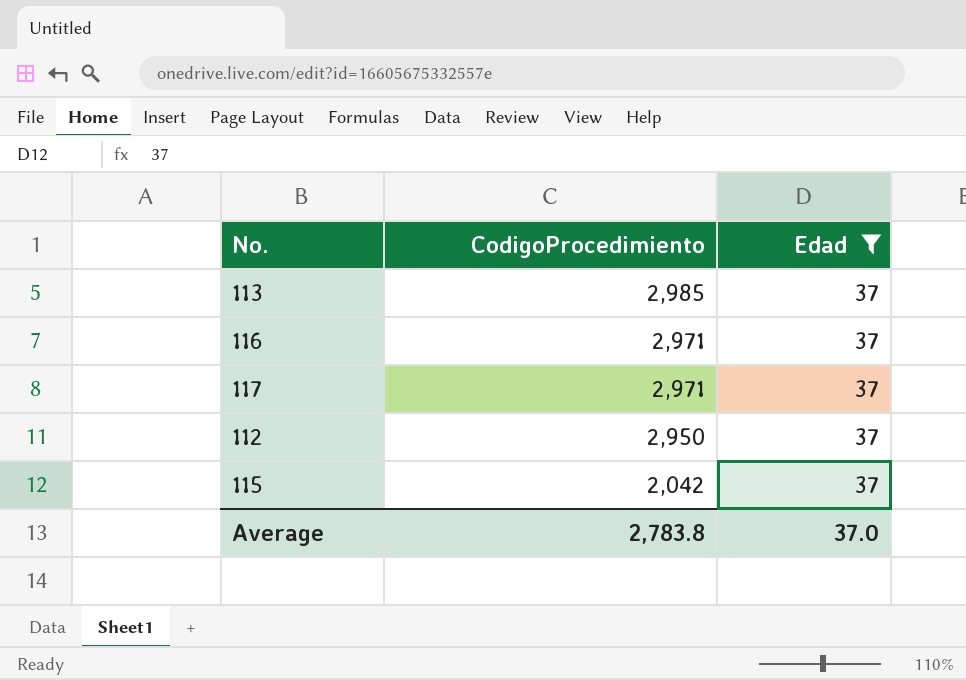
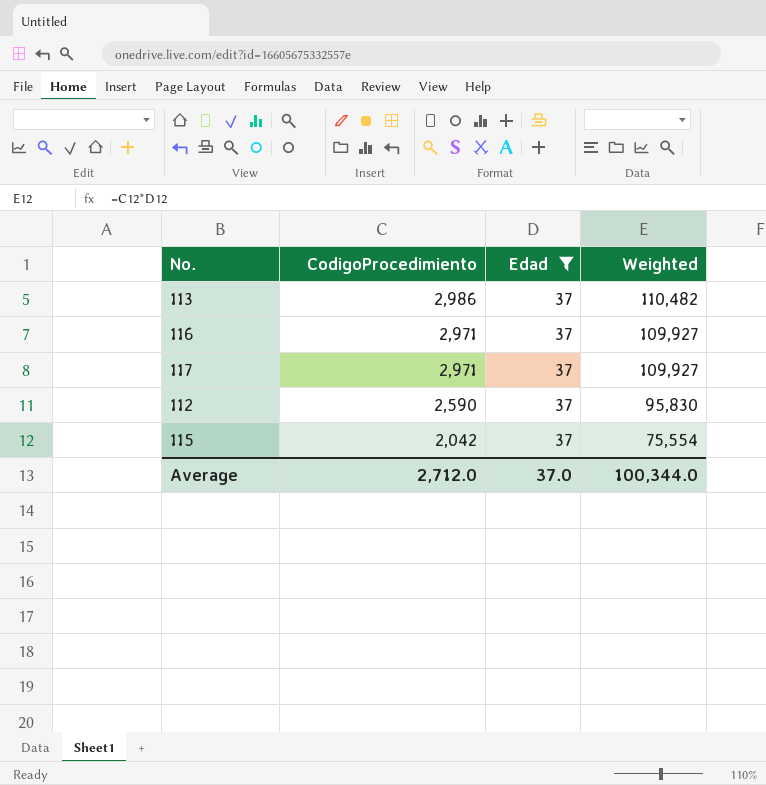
column Weighted | formula: none -> [CodigoProcedimiento] * [Edad]
113 | CodigoProcedimiento: 2,985 -> 2,986
112 | CodigoProcedimiento: 2,950 -> 2,590
Average | CodigoProcedimiento: 2,783.8 -> 2,712.0

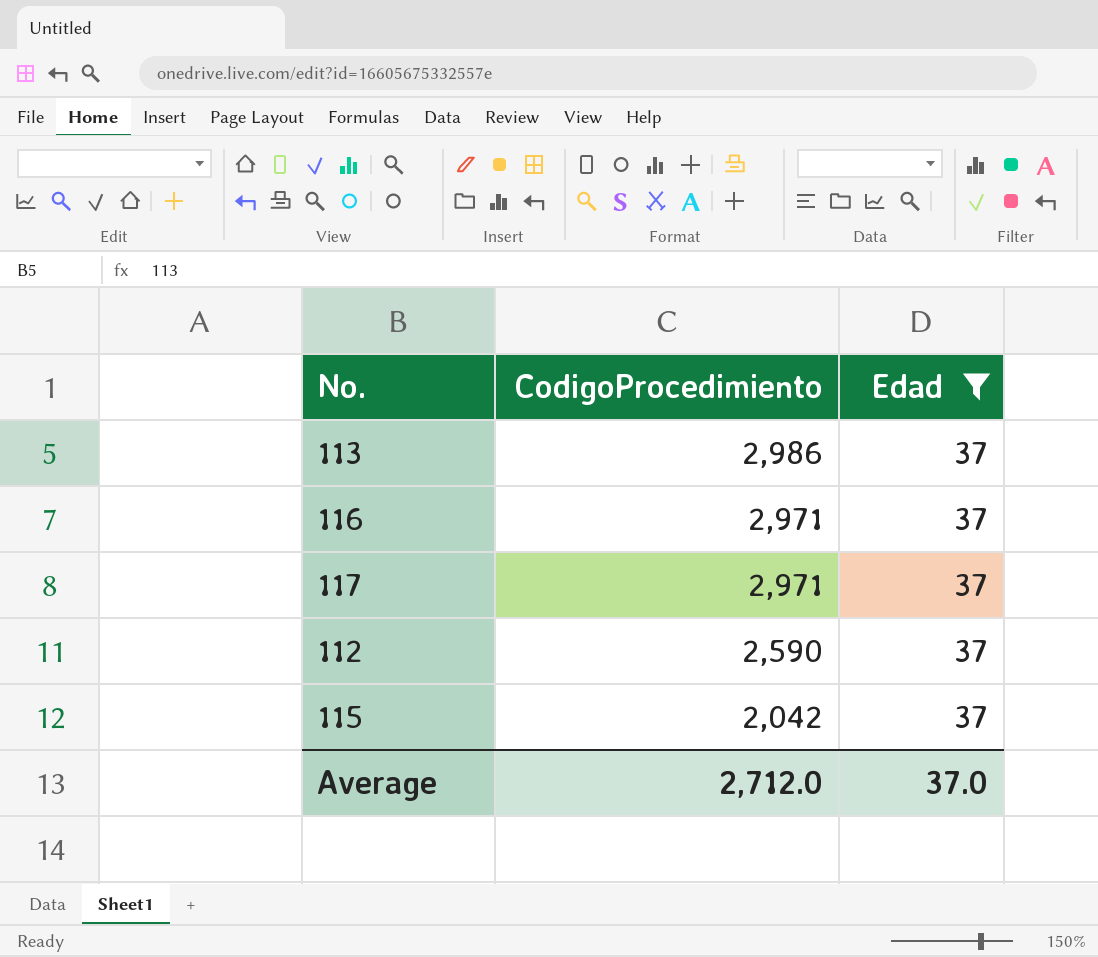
column Weighted | formula: [CodigoProcedimiento] * [Edad] -> none

